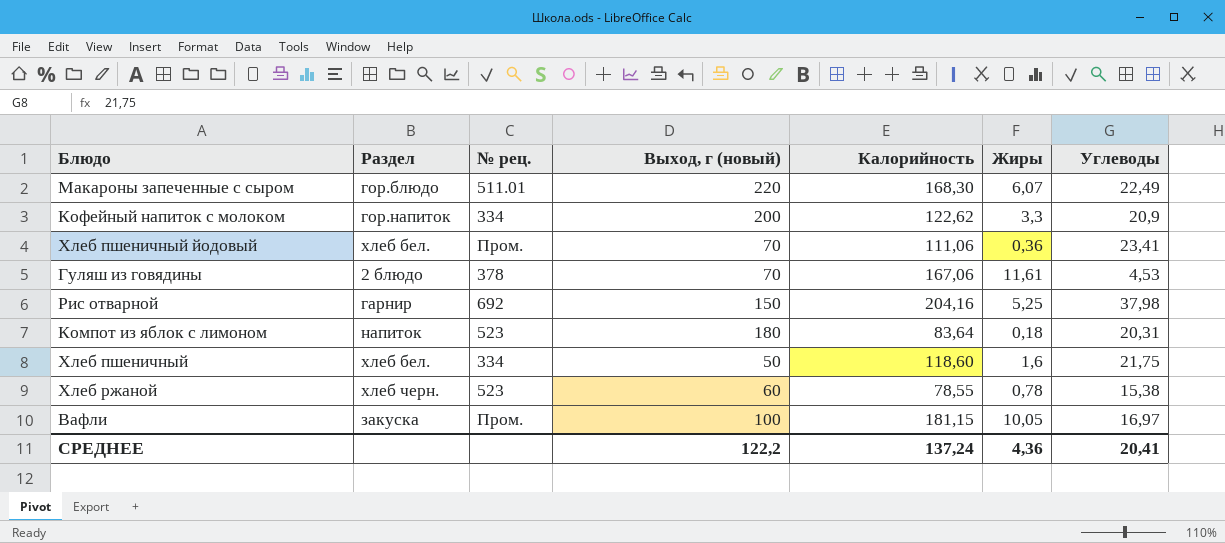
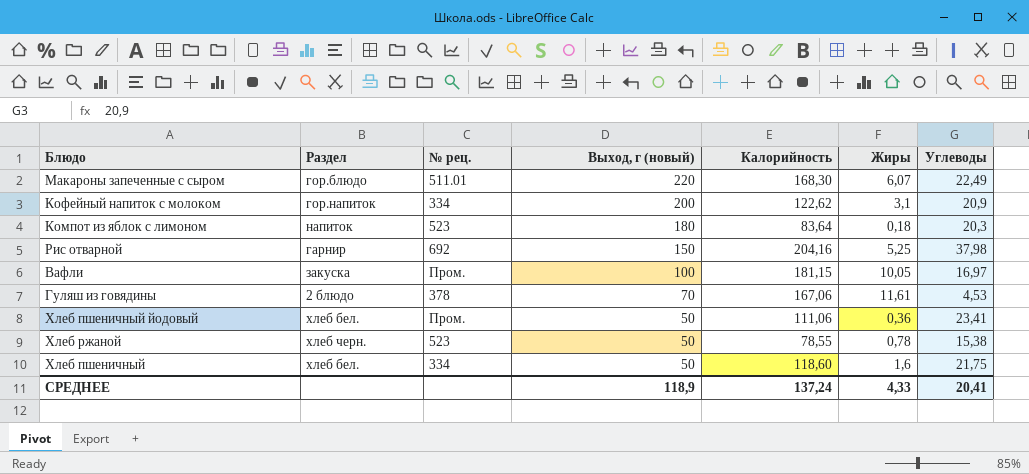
row order: none -> Выход, г (новый) descending
Кофейный напиток с молоком | Жиры: 3,3 -> 3,1
Компот из яблок с лимоном | Углеводы: 20,31 -> 20,3
Хлеб пшеничный йодовый | Выход, г (новый): 70 -> 50
Хлеб ржаной | Выход, г (новый): 60 -> 50
СРЕДНЕЕ | Выход, г (новый): 122,2 -> 118,9
СРЕДНЕЕ | Жиры: 4,36 -> 4,33

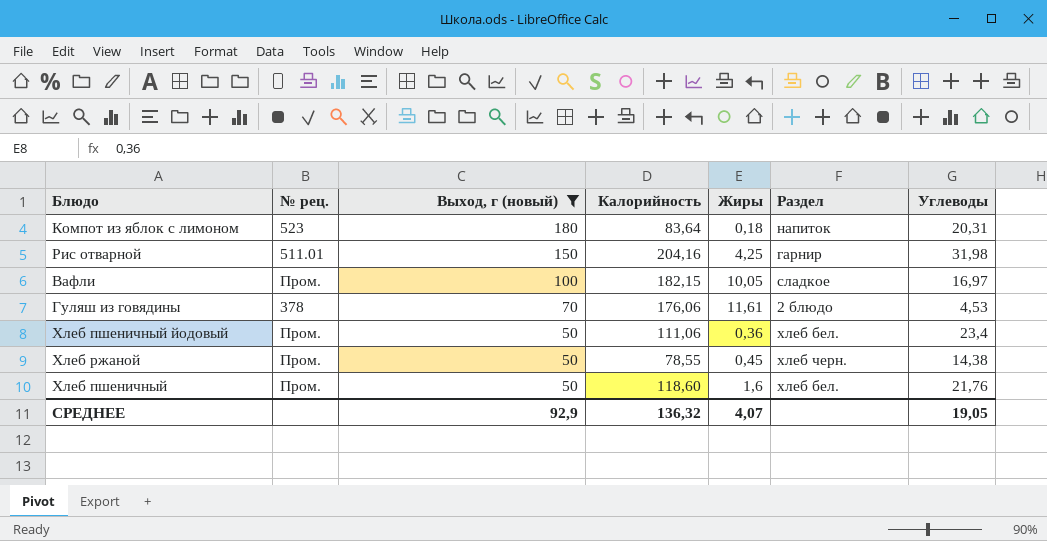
filter: none -> Выход, г (новый) <= 180
column Раздел | position: 2 -> 6
Компот из яблок с лимоном | Углеводы: 20,3 -> 20,31
Рис отварной | № рец.: 692 -> 511.01
Рис отварной | Жиры: 5,25 -> 4,25
Рис отварной | Углеводы: 37,98 -> 31,98
Вафли | Калорийность: 181,15 -> 182,15
Вафли | Раздел: закуска -> сладкое
Гуляш из говядины | Калорийность: 167,06 -> 176,06
Хлеб пшеничный йодовый | Углеводы: 23,41 -> 23,4
Хлеб ржаной | № рец.: 523 -> Пром.
Хлеб ржаной | Жиры: 0,78 -> 0,45
Хлеб ржаной | Углеводы: 15,38 -> 14,38
Хлеб пшеничный | № рец.: 334 -> Пром.
Хлеб пшеничный | Углеводы: 21,75 -> 21,76
СРЕДНЕЕ | Выход, г (новый): 118,9 -> 92,9
СРЕДНЕЕ | Калорийность: 137,24 -> 136,32
СРЕДНЕЕ | Жиры: 4,33 -> 4,07
СРЕДНЕЕ | Углеводы: 20,41 -> 19,05

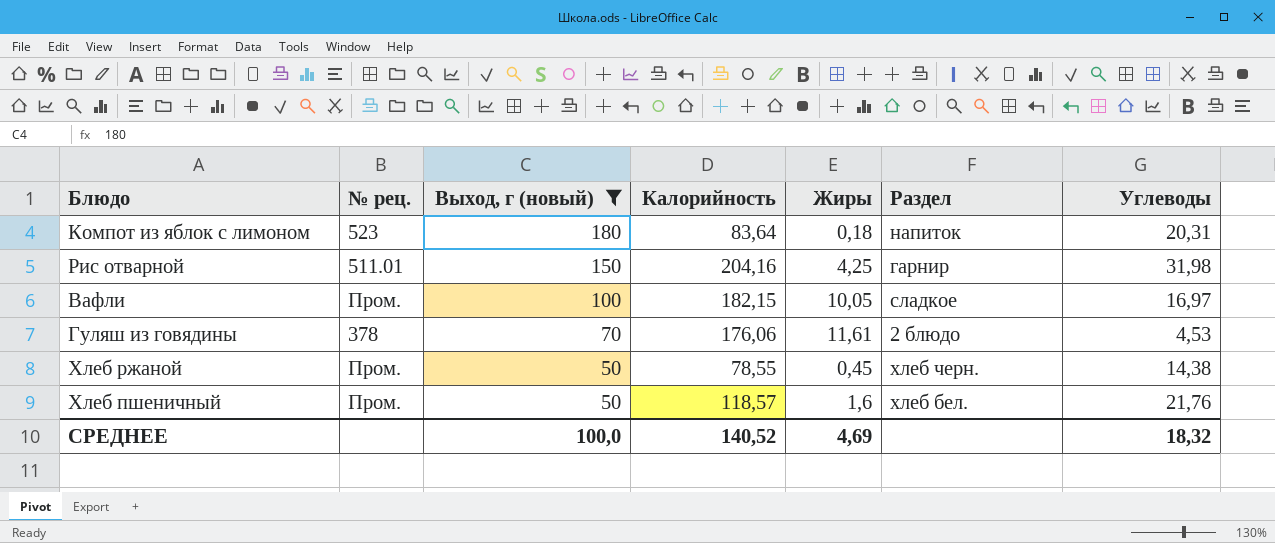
row Хлеб пшеничный йодовый: Пром. | 50 | 111,06 | 0,36 | хлеб бел. | 23,4 -> none
Хлеб пшеничный | Калорийность: 118,60 -> 118,57
СРЕДНЕЕ | Выход, г (новый): 92,9 -> 100,0
СРЕДНЕЕ | Калорийность: 136,32 -> 140,52
СРЕДНЕЕ | Жиры: 4,07 -> 4,69
СРЕДНЕЕ | Углеводы: 19,05 -> 18,32

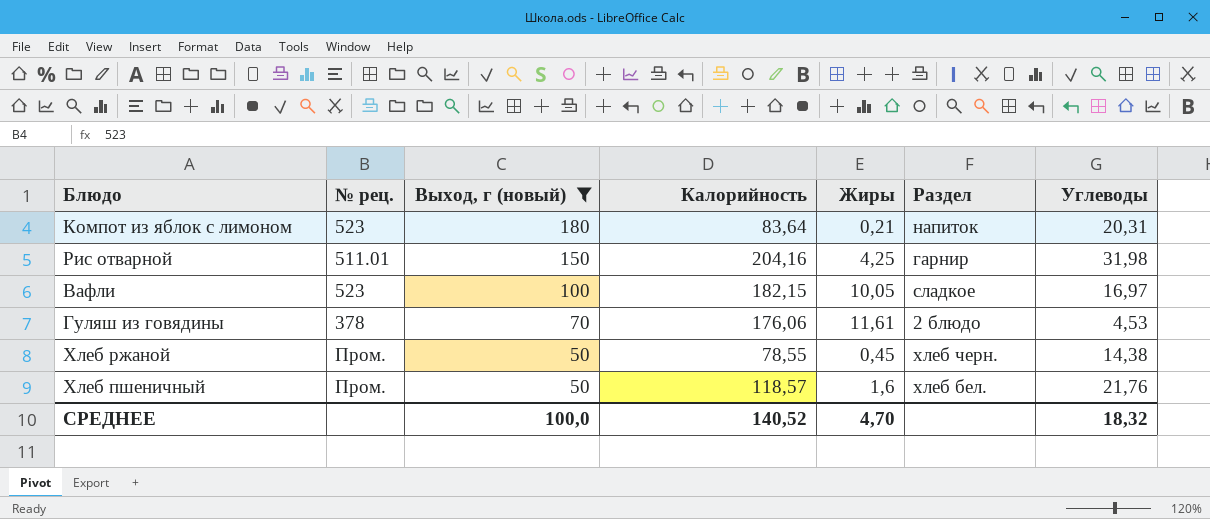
Компот из яблок с лимоном | Жиры: 0,18 -> 0,21
Вафли | № рец.: Пром. -> 523
СРЕДНЕЕ | Жиры: 4,69 -> 4,70

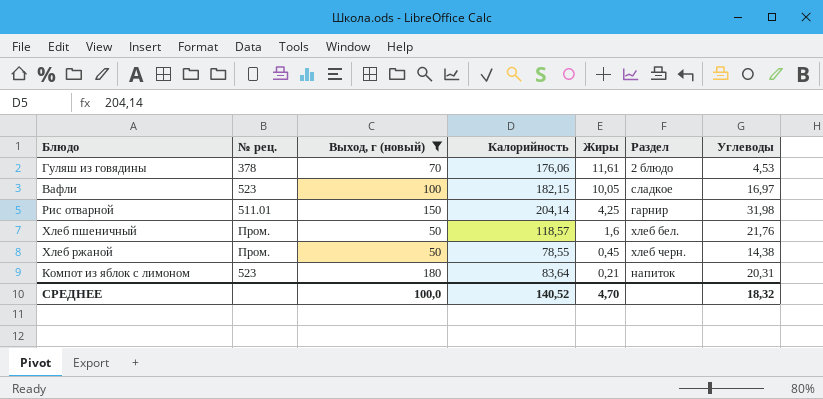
row order: Выход, г (новый) descending -> Жиры descending
Рис отварной | Калорийность: 204,16 -> 204,14

